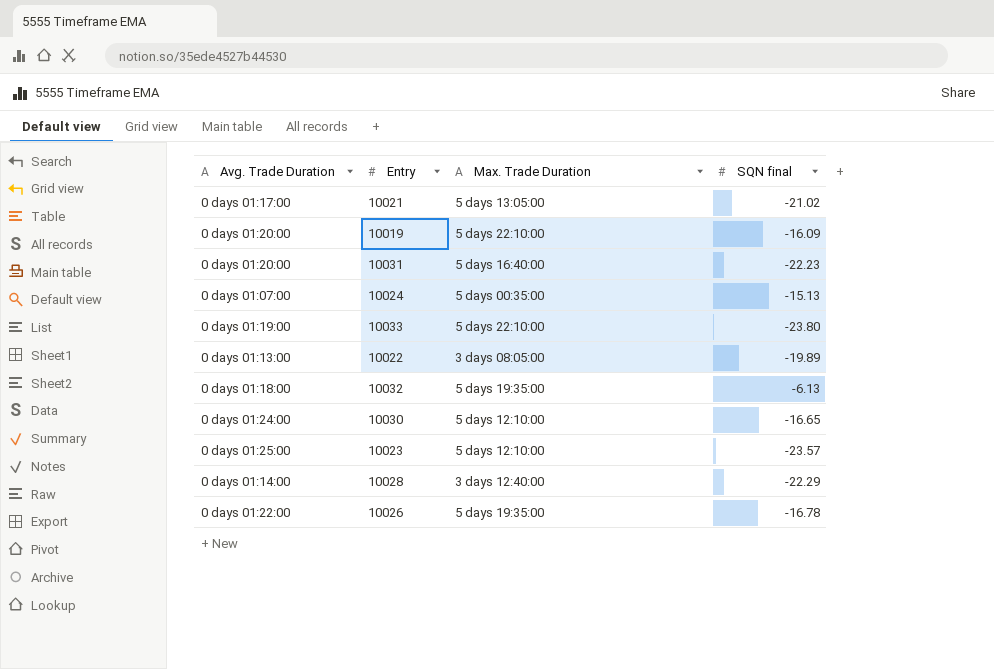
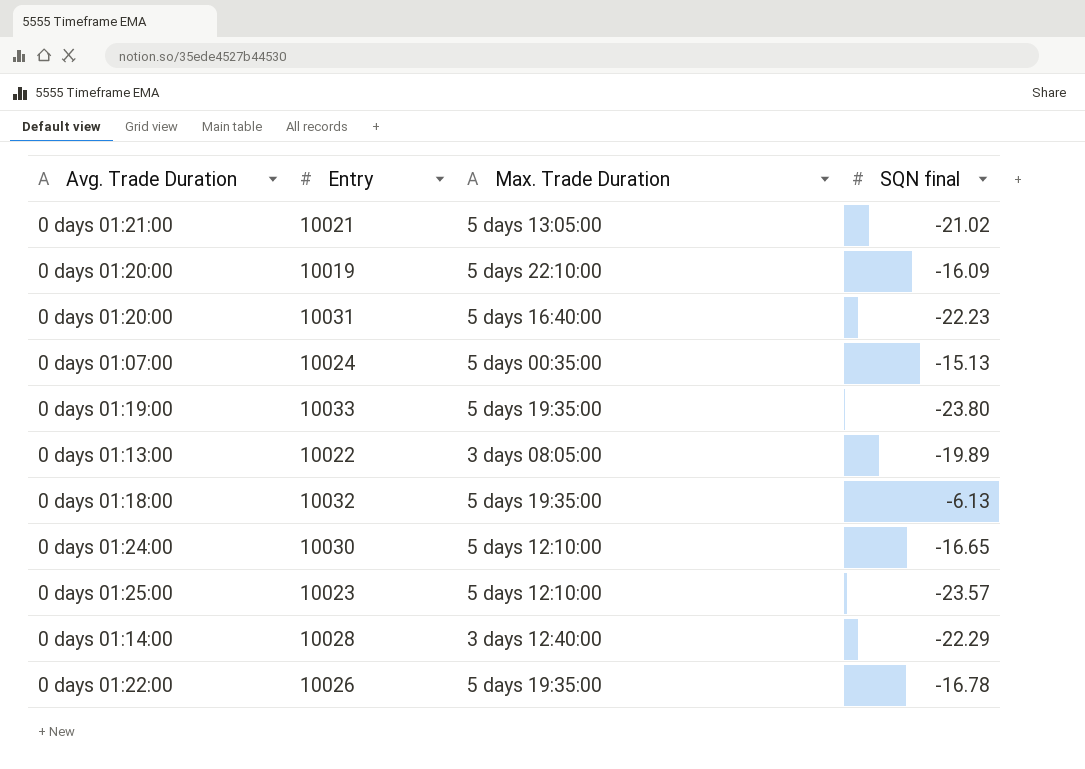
10021 | Avg. Trade Duration: 0 days 01:17:00 -> 0 days 01:21:00
10033 | Max. Trade Duration: 5 days 22:10:00 -> 5 days 19:35:00

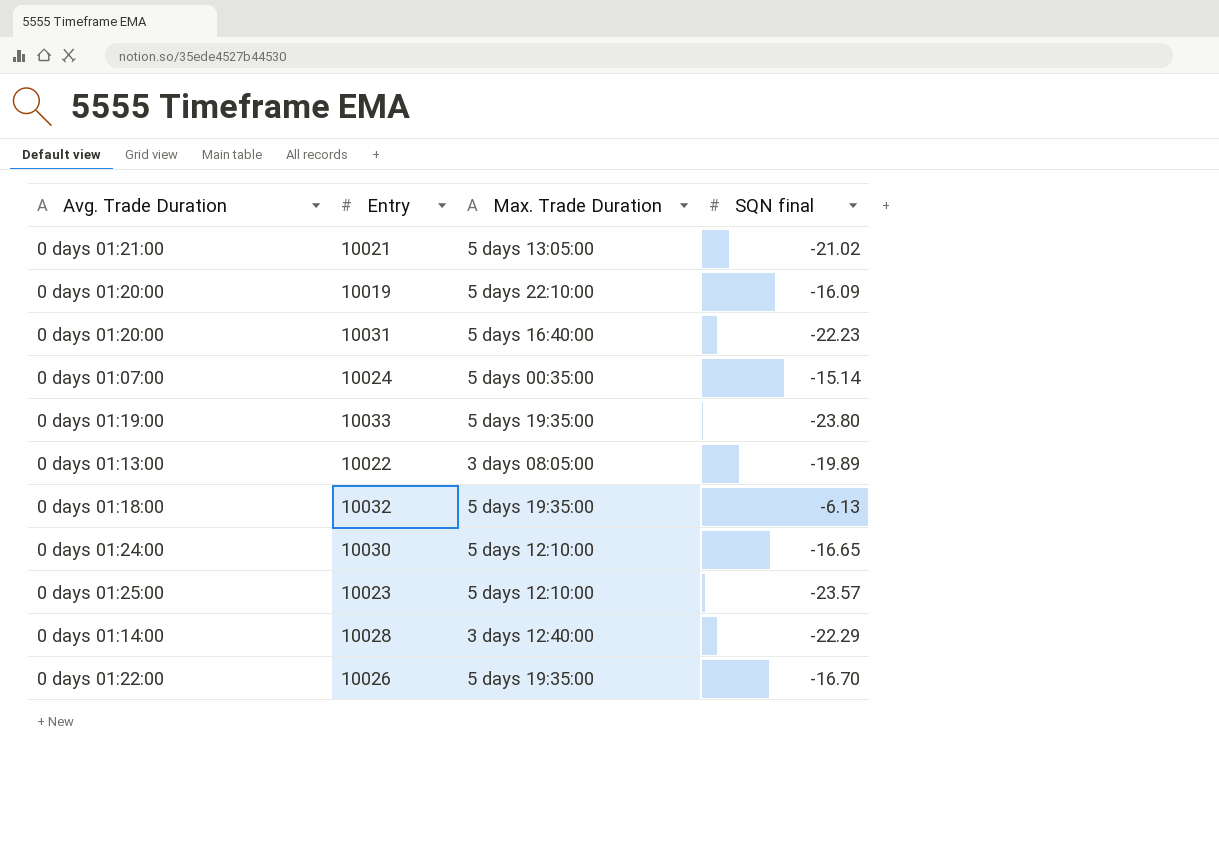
10024 | SQN final: -15.13 -> -15.14
10026 | SQN final: -16.78 -> -16.70

